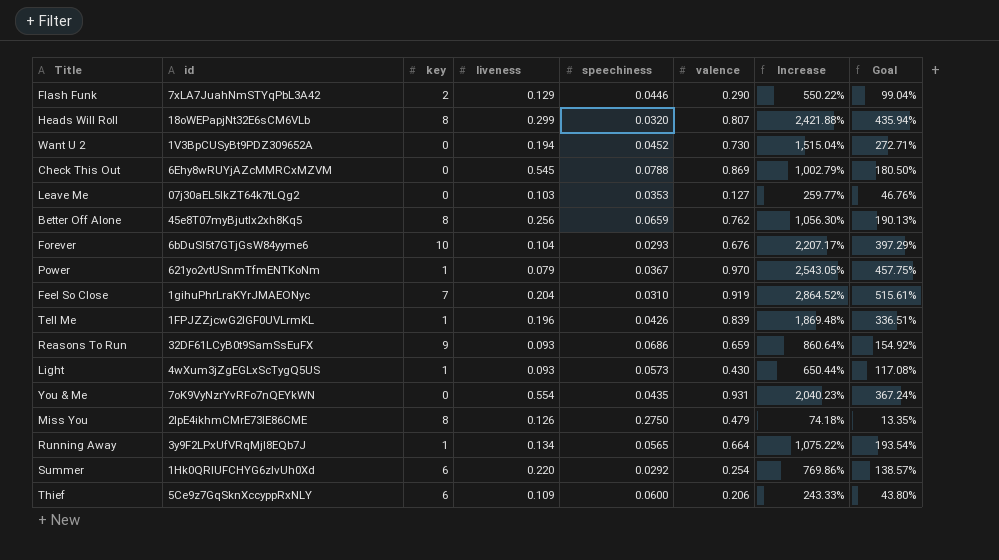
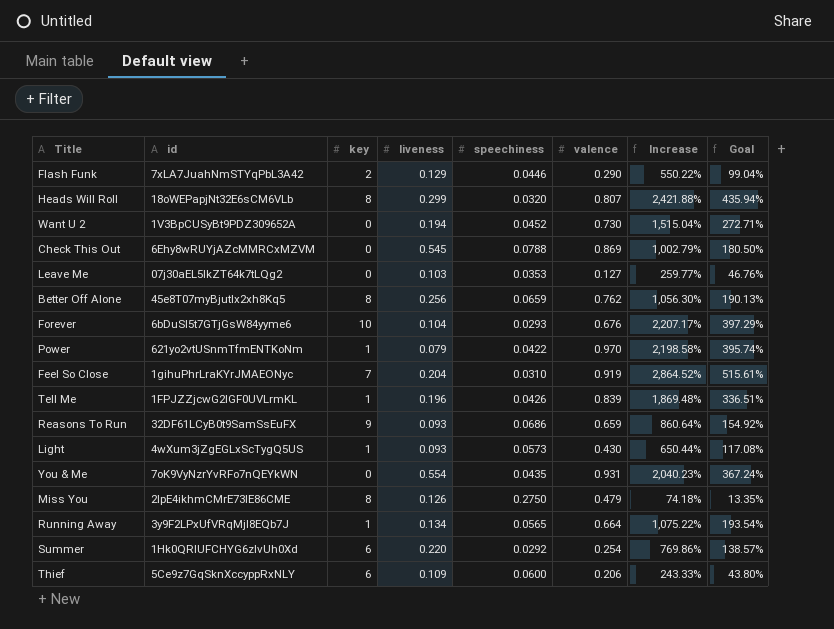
Power | speechiness: 0.0367 -> 0.0422
Power | Increase: 2,543.05% -> 2,198.58%
Power | Goal: 457.75% -> 395.74%

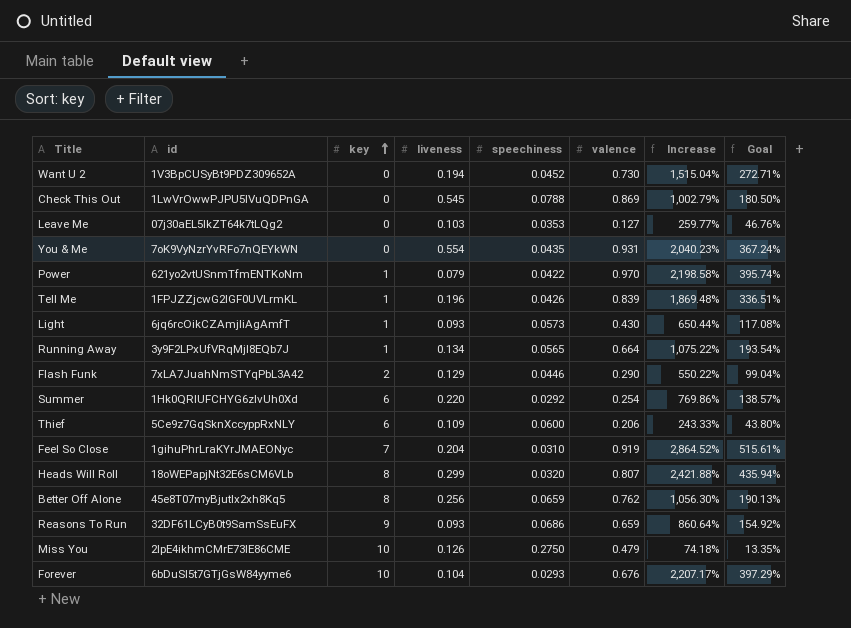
row order: none -> key ascending
Check This Out | id: 6Ehy8wRUYjAZcMMRCxMZVM -> 1LwVrOwwPJPU5lVuQDPnGA
Light | id: 4wXum3jZgEGLxScTygQ5US -> 6jq6rcOikCZAmjliAgAmfT
Miss You | key: 8 -> 10

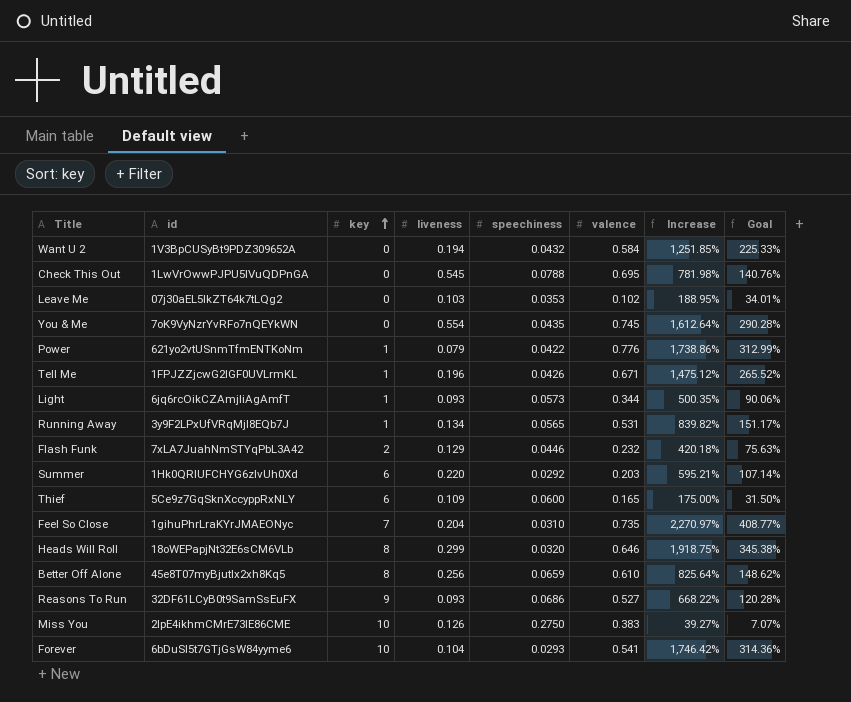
Want U 2 | speechiness: 0.0452 -> 0.0432
Want U 2 | valence: 0.730 -> 0.584
Want U 2 | Increase: 1,515.04% -> 1,251.85%
Want U 2 | Goal: 272.71% -> 225.33%
Check This Out | valence: 0.869 -> 0.695
Check This Out | Increase: 1,002.79% -> 781.98%
Check This Out | Goal: 180.50% -> 140.76%
Leave Me | valence: 0.127 -> 0.102
Leave Me | Increase: 259.77% -> 188.95%
Leave Me | Goal: 46.76% -> 34.01%
You & Me | valence: 0.931 -> 0.745
You & Me | Increase: 2,040.23% -> 1,612.64%
You & Me | Goal: 367.24% -> 290.28%
Power | valence: 0.970 -> 0.776
Power | Increase: 2,198.58% -> 1,738.86%
Power | Goal: 395.74% -> 312.99%
Tell Me | valence: 0.839 -> 0.671
Tell Me | Increase: 1,869.48% -> 1,475.12%
Tell Me | Goal: 336.51% -> 265.52%
Light | valence: 0.430 -> 0.344
Light | Increase: 650.44% -> 500.35%
Light | Goal: 117.08% -> 90.06%
Running Away | valence: 0.664 -> 0.531
Running Away | Increase: 1,075.22% -> 839.82%
Running Away | Goal: 193.54% -> 151.17%
Flash Funk | valence: 0.290 -> 0.232
Flash Funk | Increase: 550.22% -> 420.18%
Flash Funk | Goal: 99.04% -> 75.63%
Summer | valence: 0.254 -> 0.203
Summer | Increase: 769.86% -> 595.21%
Summer | Goal: 138.57% -> 107.14%
Thief | valence: 0.206 -> 0.165
Thief | Increase: 243.33% -> 175.00%
Thief | Goal: 43.80% -> 31.50%
Feel So Close | valence: 0.919 -> 0.735
Feel So Close | Increase: 2,864.52% -> 2,270.97%
Feel So Close | Goal: 515.61% -> 408.77%
Heads Will Roll | valence: 0.807 -> 0.646
Heads Will Roll | Increase: 2,421.88% -> 1,918.75%
Heads Will Roll | Goal: 435.94% -> 345.38%
Better Off Alone | valence: 0.762 -> 0.610
Better Off Alone | Increase: 1,056.30% -> 825.64%
Better Off Alone | Goal: 190.13% -> 148.62%
Reasons To Run | valence: 0.659 -> 0.527
Reasons To Run | Increase: 860.64% -> 668.22%
Reasons To Run | Goal: 154.92% -> 120.28%
Miss You | valence: 0.479 -> 0.383
Miss You | Increase: 74.18% -> 39.27%
Miss You | Goal: 13.35% -> 7.07%
Forever | valence: 0.676 -> 0.541
Forever | Increase: 2,207.17% -> 1,746.42%
Forever | Goal: 397.29% -> 314.36%

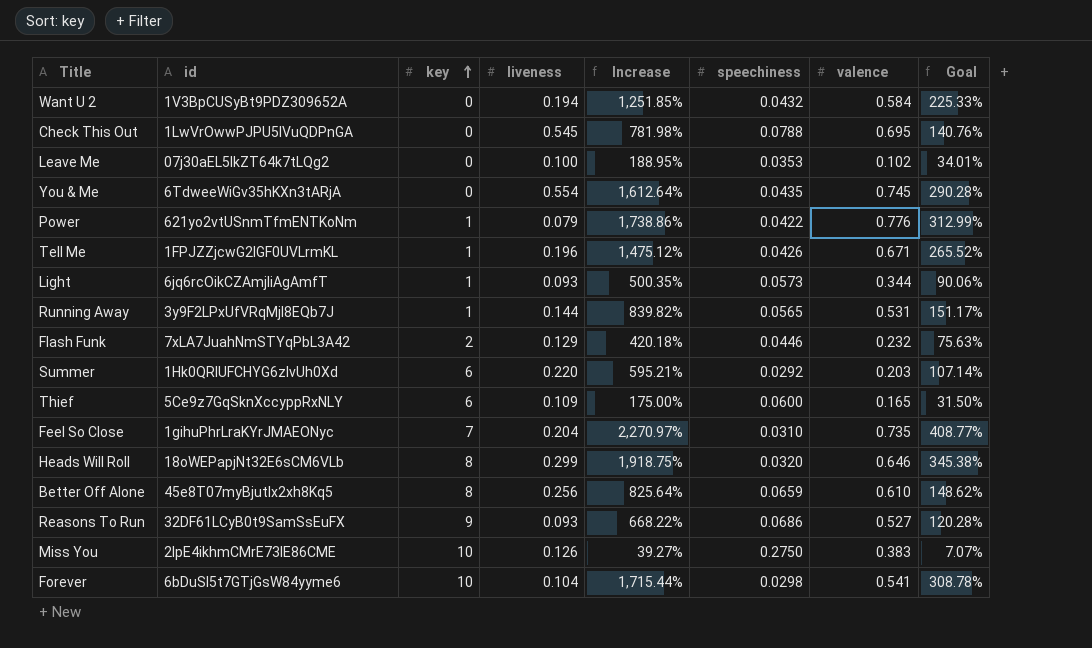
column Increase | position: 7 -> 5
Leave Me | liveness: 0.103 -> 0.100
You & Me | id: 7oK9VyNzrYvRFo7nQEYkWN -> 6TdweeWiGv35hKXn3tARjA
Running Away | liveness: 0.134 -> 0.144
Forever | Increase: 1,746.42% -> 1,715.44%
Forever | speechiness: 0.0293 -> 0.0298
Forever | Goal: 314.36% -> 308.78%

